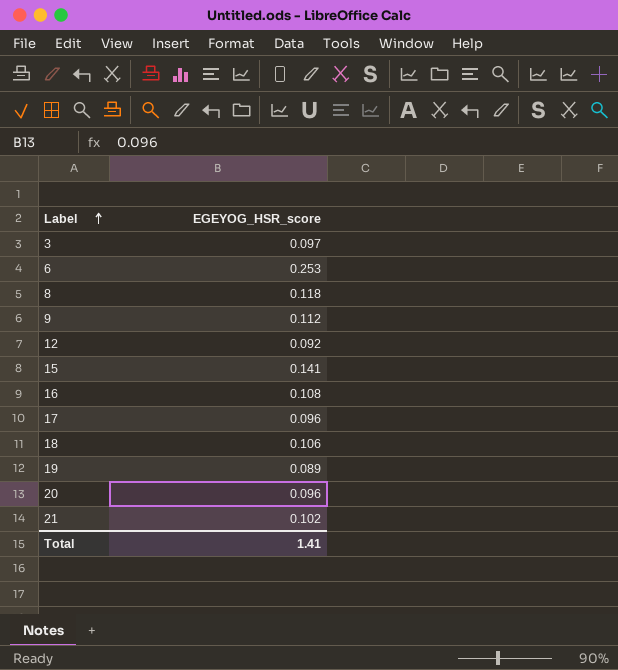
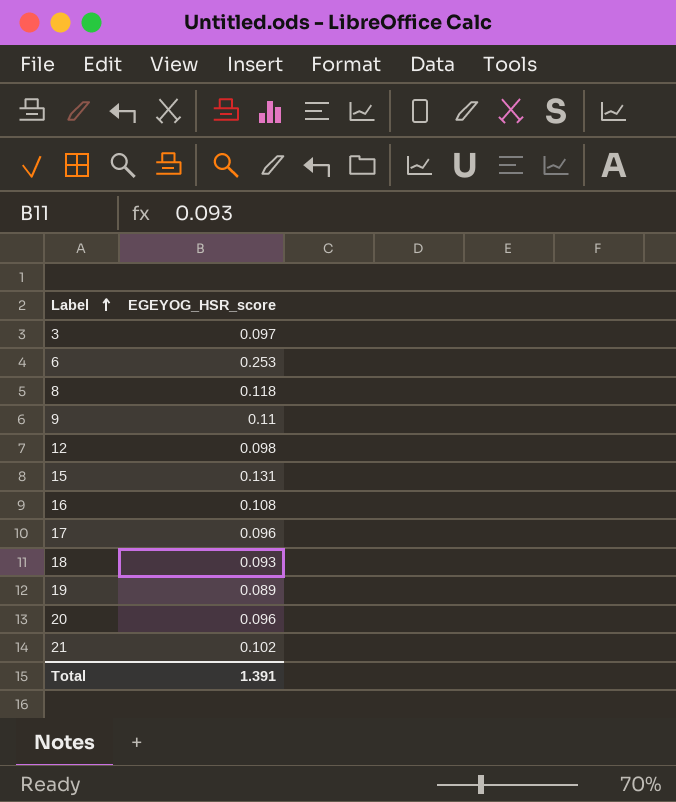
9 | EGEYOG_HSR_score: 0.112 -> 0.11
12 | EGEYOG_HSR_score: 0.092 -> 0.098
15 | EGEYOG_HSR_score: 0.141 -> 0.131
18 | EGEYOG_HSR_score: 0.106 -> 0.093
Total | EGEYOG_HSR_score: 1.41 -> 1.391

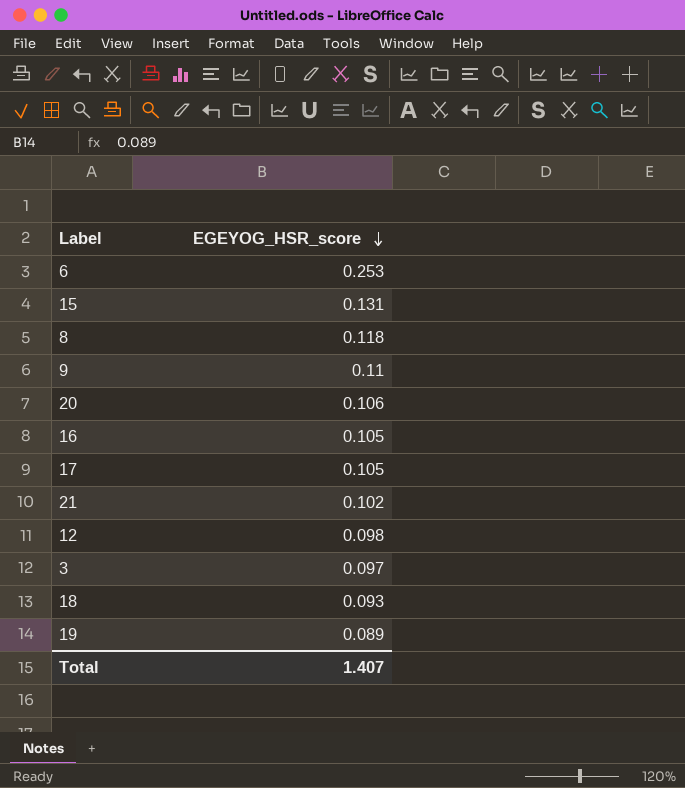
row order: Label ascending -> EGEYOG_HSR_score descending
20 | EGEYOG_HSR_score: 0.096 -> 0.106
16 | EGEYOG_HSR_score: 0.108 -> 0.105
17 | EGEYOG_HSR_score: 0.096 -> 0.105
Total | EGEYOG_HSR_score: 1.391 -> 1.407

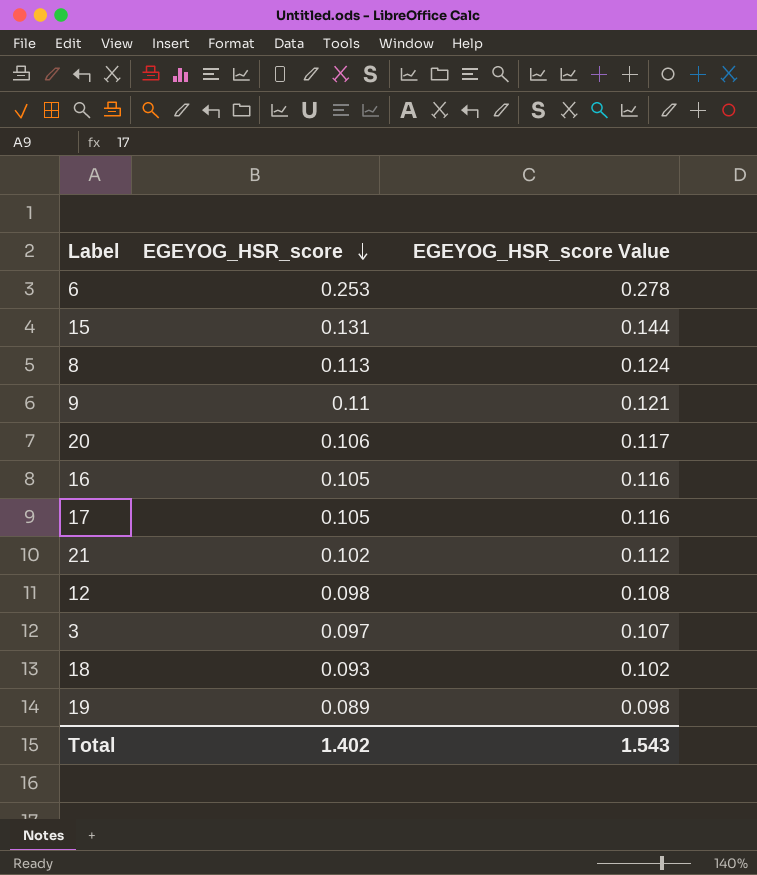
column EGEYOG_HSR_score Value | formula: none -> [EGEYOG_HSR_score] * 1.1
8 | EGEYOG_HSR_score: 0.118 -> 0.113
Total | EGEYOG_HSR_score: 1.407 -> 1.402

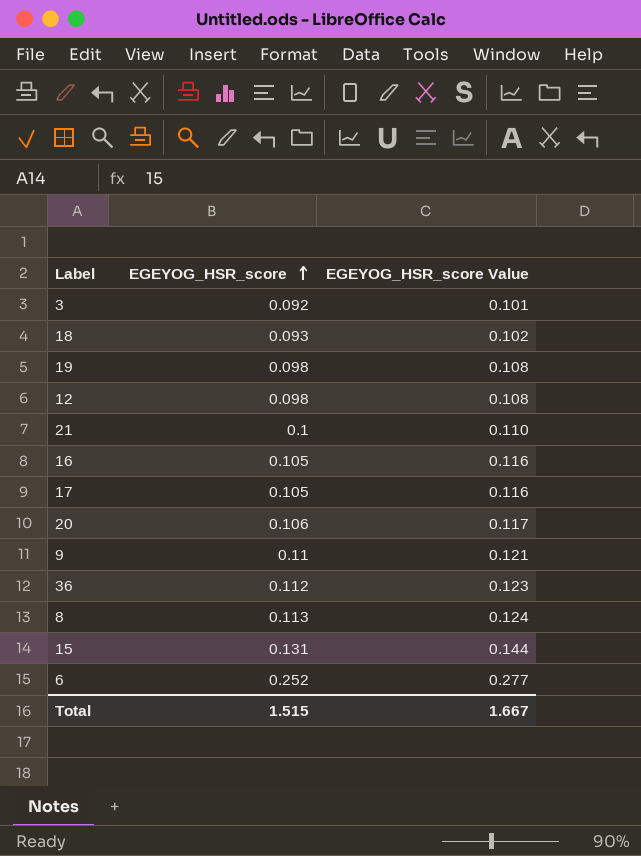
row order: EGEYOG_HSR_score descending -> EGEYOG_HSR_score ascending
3 | EGEYOG_HSR_score: 0.097 -> 0.092
3 | EGEYOG_HSR_score Value: 0.107 -> 0.101
19 | EGEYOG_HSR_score: 0.089 -> 0.098
19 | EGEYOG_HSR_score Value: 0.098 -> 0.108
21 | EGEYOG_HSR_score: 0.102 -> 0.1
21 | EGEYOG_HSR_score Value: 0.112 -> 0.110
row 36: none -> 0.112 | 0.123
6 | EGEYOG_HSR_score: 0.253 -> 0.252
6 | EGEYOG_HSR_score Value: 0.278 -> 0.277
Total | EGEYOG_HSR_score: 1.402 -> 1.515
Total | EGEYOG_HSR_score Value: 1.543 -> 1.667

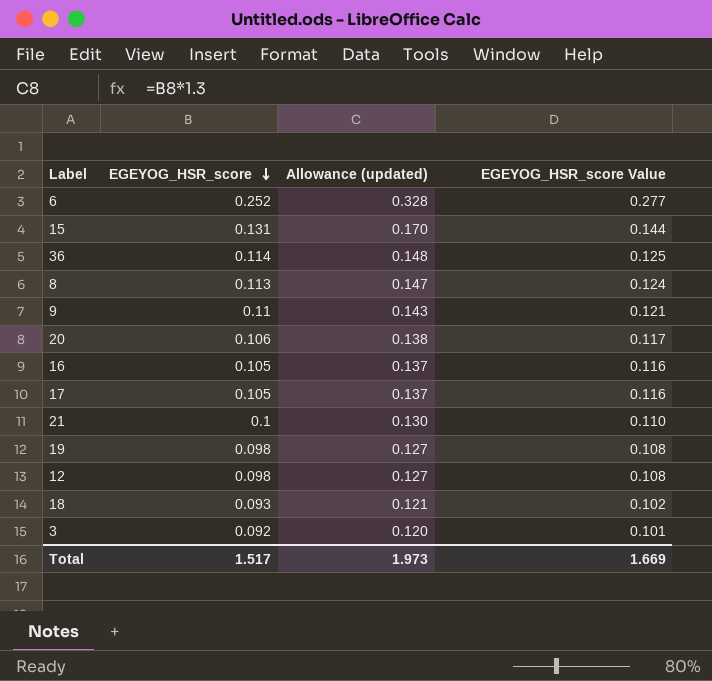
row order: EGEYOG_HSR_score ascending -> EGEYOG_HSR_score descending
column Allowance (updated) | formula: none -> [EGEYOG_HSR_score] * 1.3
36 | EGEYOG_HSR_score: 0.112 -> 0.114
36 | EGEYOG_HSR_score Value: 0.123 -> 0.125
Total | EGEYOG_HSR_score: 1.515 -> 1.517
Total | EGEYOG_HSR_score Value: 1.667 -> 1.669

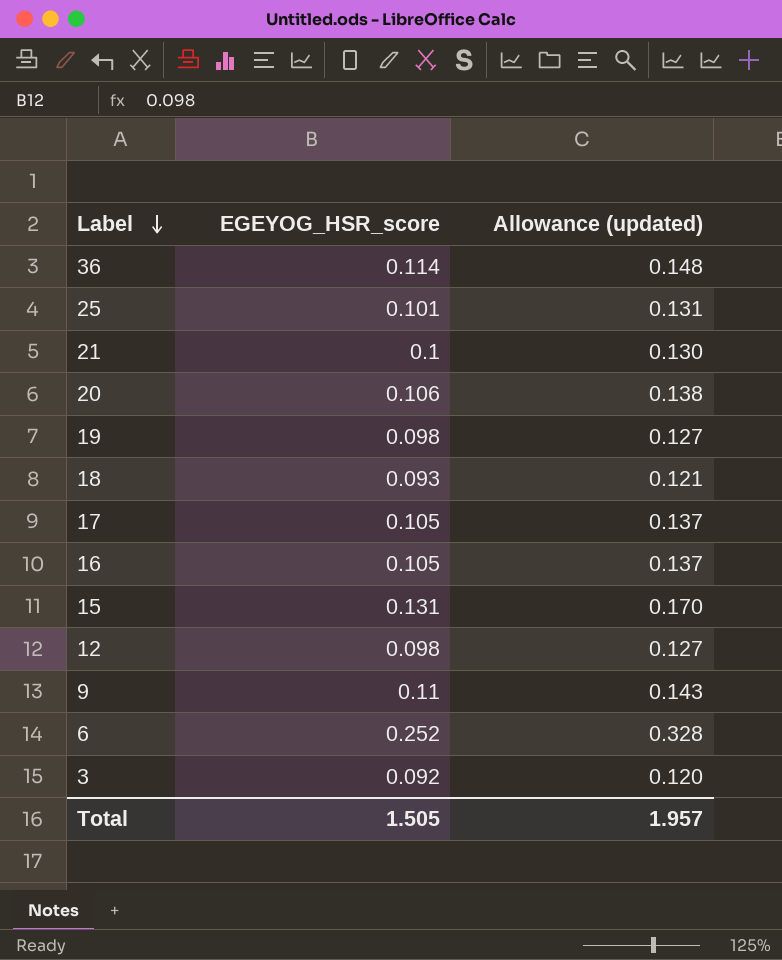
row order: EGEYOG_HSR_score descending -> Label descending
column EGEYOG_HSR_score Value | formula: [EGEYOG_HSR_score] * 1.1 -> none
row 8: 0.113 | 0.147 | 0.124 -> none
row 25: none -> 0.101 | 0.131
Total | EGEYOG_HSR_score: 1.517 -> 1.505
Total | Allowance (updated): 1.973 -> 1.957

